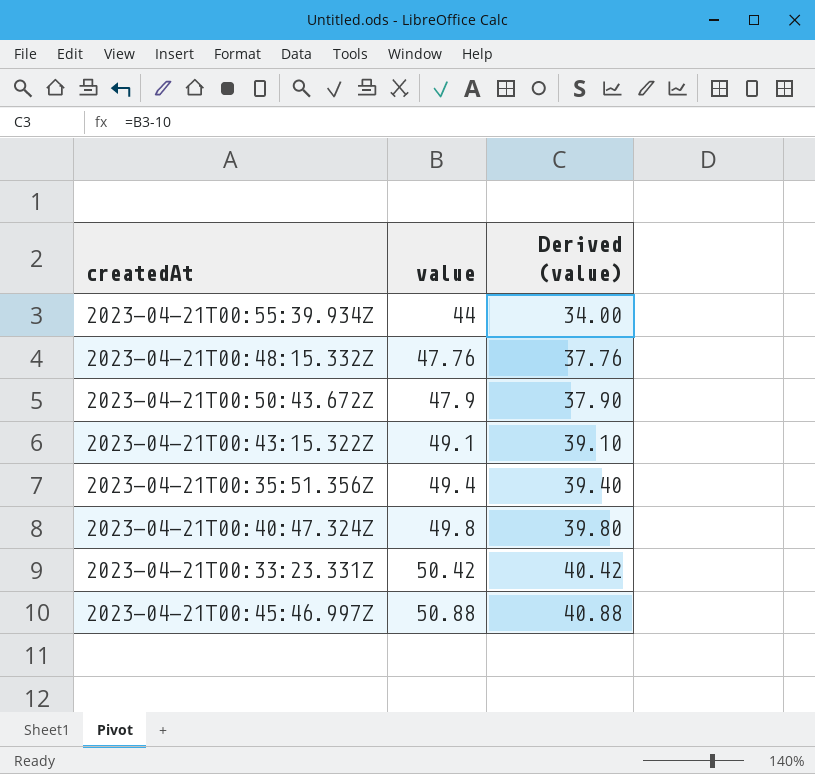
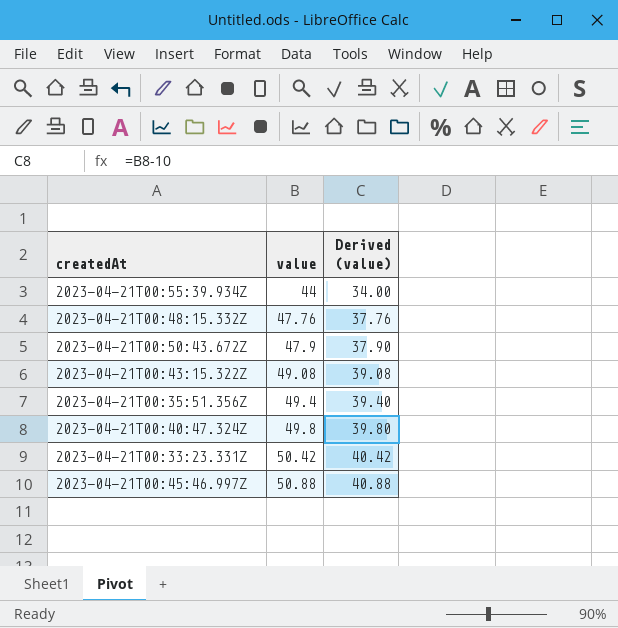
2023-04-21T00:43:15.322Z | value: 49.1 -> 49.08
2023-04-21T00:43:15.322Z | Derived (value): 39.10 -> 39.08

